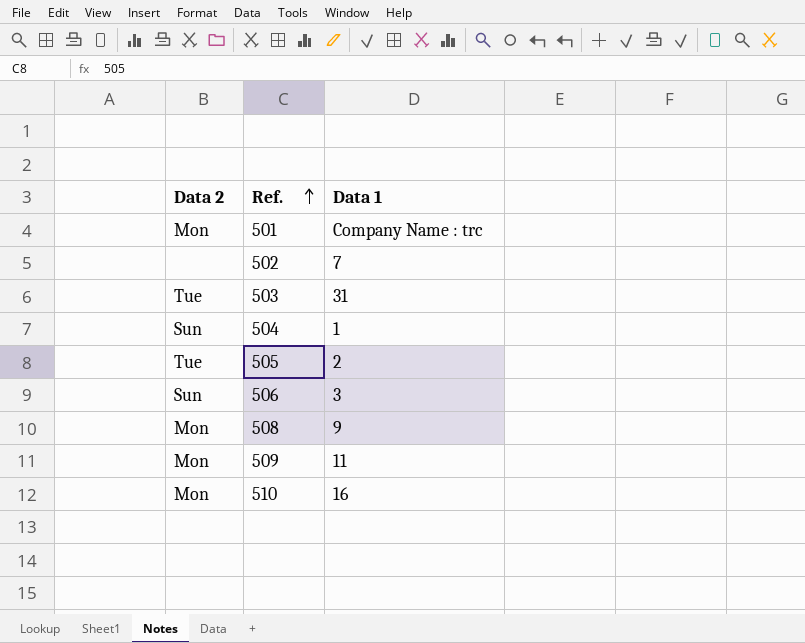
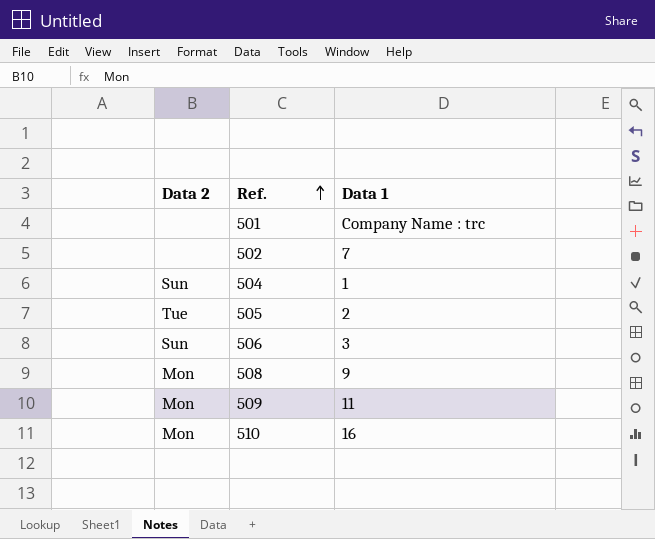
row 503: Tue | 31 -> none
501 | Data 2: Mon -> none

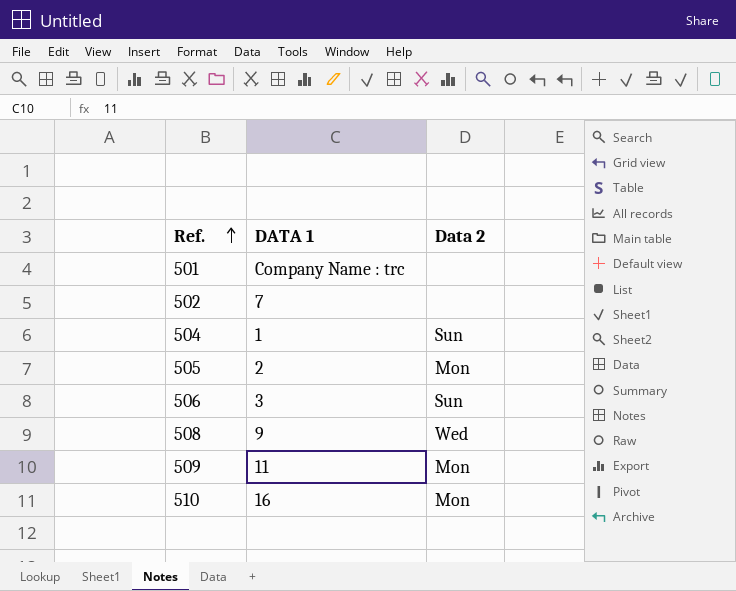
column name: Data 1 -> DATA 1
column Data 2 | position: 1 -> 3
505 | Data 2: Tue -> Mon
508 | Data 2: Mon -> Wed

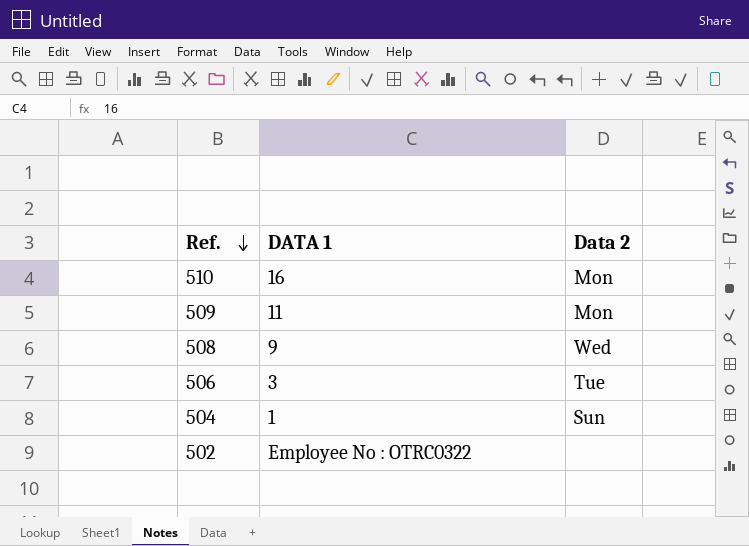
row order: Ref. ascending -> Ref. descending
row 501: Company Name : trc | none -> none
row 505: 2 | Mon -> none
506 | Data 2: Sun -> Tue
502 | DATA 1: 7 -> Employee No : OTRC0322

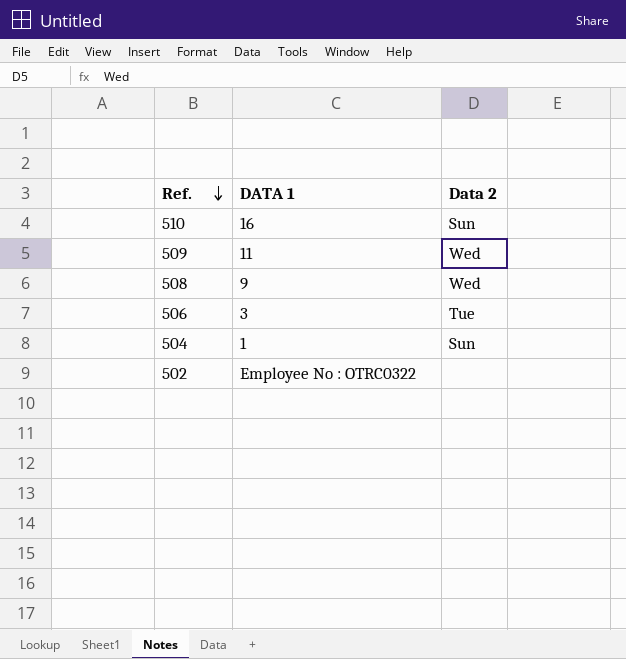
510 | Data 2: Mon -> Sun
509 | Data 2: Mon -> Wed

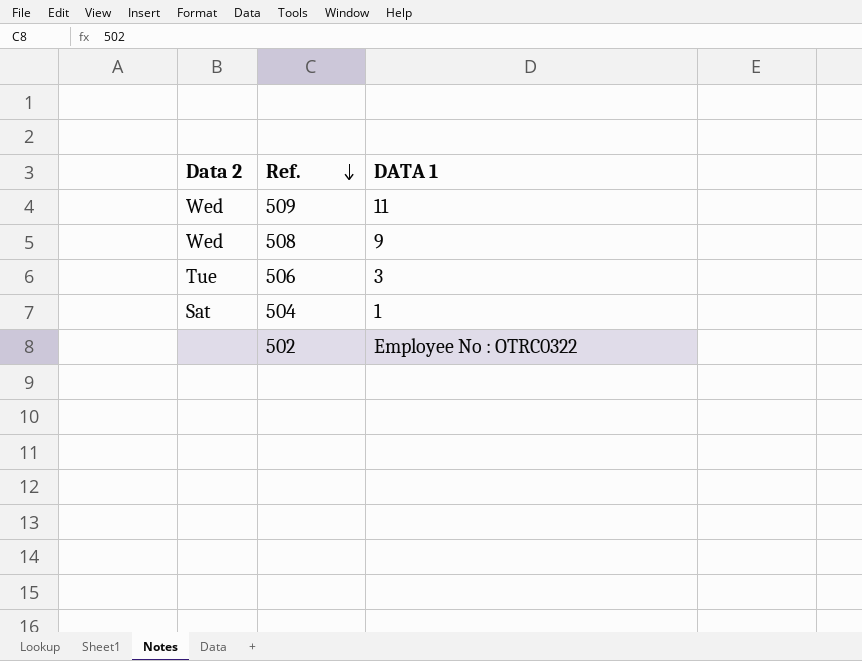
column Data 2 | position: 3 -> 1
row 510: 16 | Sun -> none
504 | Data 2: Sun -> Sat

